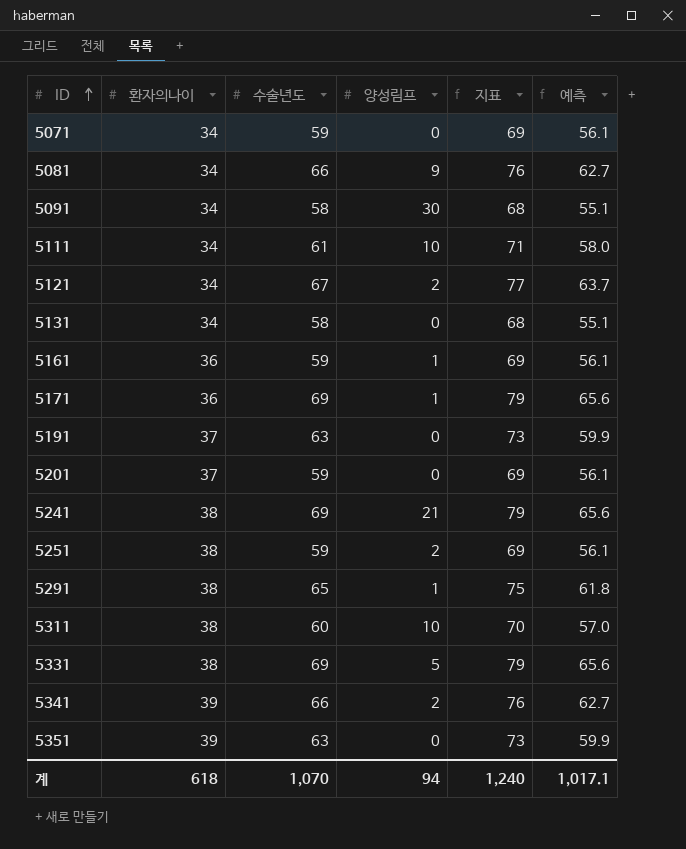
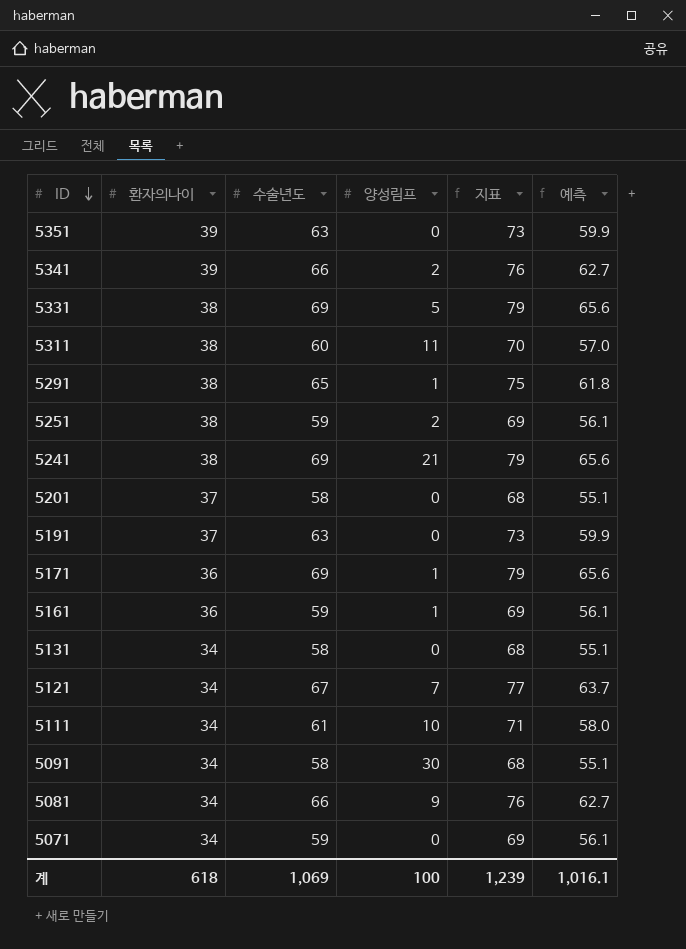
row order: ID ascending -> ID descending
5311 | 양성림프: 10 -> 11
5201 | 수술년도: 59 -> 58
5201 | 지표: 69 -> 68
5201 | 예측: 56.1 -> 55.1
5121 | 양성림프: 2 -> 7
계 | 수술년도: 1,070 -> 1,069
계 | 양성림프: 94 -> 100
계 | 지표: 1,240 -> 1,239
계 | 예측: 1,017.1 -> 1,016.1

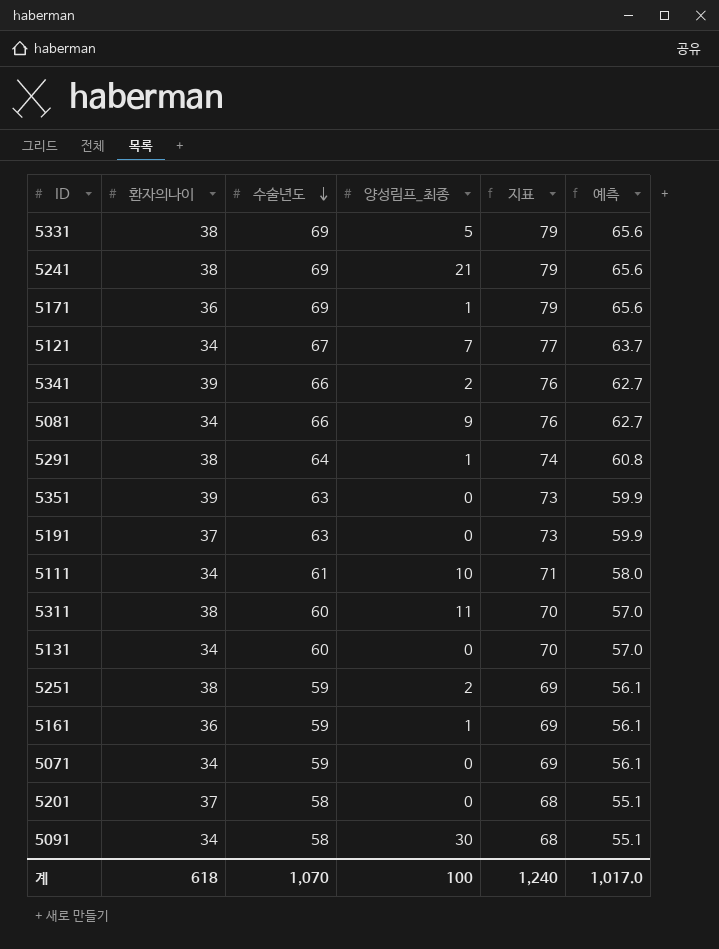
row order: ID descending -> 수술년도 descending
column name: 양성림프 -> 양성림프_최종
5291 | 수술년도: 65 -> 64
5291 | 지표: 75 -> 74
5291 | 예측: 61.8 -> 60.8
5131 | 수술년도: 58 -> 60
5131 | 지표: 68 -> 70
5131 | 예측: 55.1 -> 57.0
계 | 수술년도: 1,069 -> 1,070
계 | 지표: 1,239 -> 1,240
계 | 예측: 1,016.1 -> 1,017.0

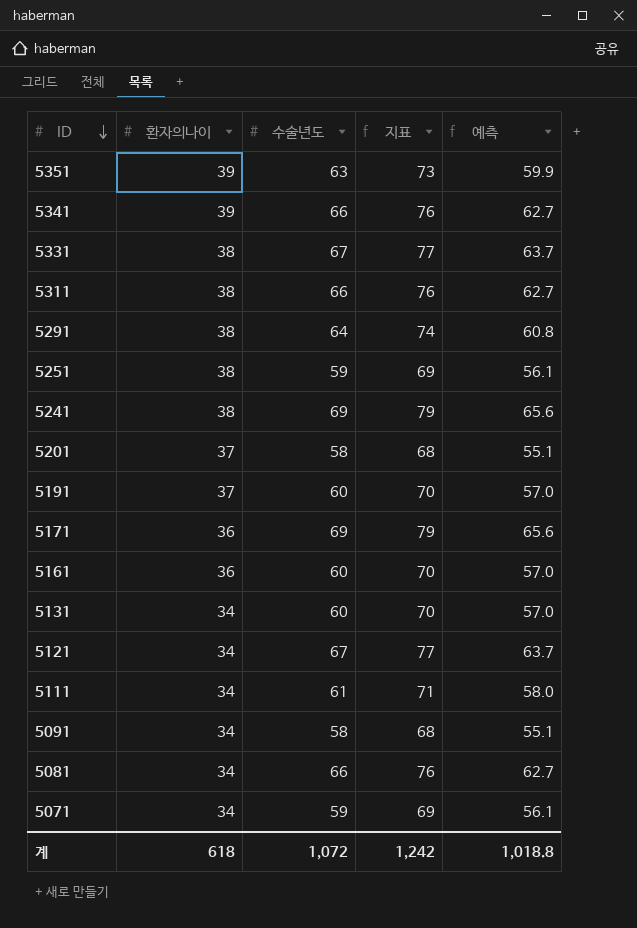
row order: 수술년도 descending -> ID descending
column 양성림프_최종 | position: 4 -> none
5331 | 수술년도: 69 -> 67
5331 | 지표: 79 -> 77
5331 | 예측: 65.6 -> 63.7
5311 | 수술년도: 60 -> 66
5311 | 지표: 70 -> 76
5311 | 예측: 57.0 -> 62.7
5191 | 수술년도: 63 -> 60
5191 | 지표: 73 -> 70
5191 | 예측: 59.9 -> 57.0
5161 | 수술년도: 59 -> 60
5161 | 지표: 69 -> 70
5161 | 예측: 56.1 -> 57.0
계 | 수술년도: 1,070 -> 1,072
계 | 지표: 1,240 -> 1,242
계 | 예측: 1,017.0 -> 1,018.8

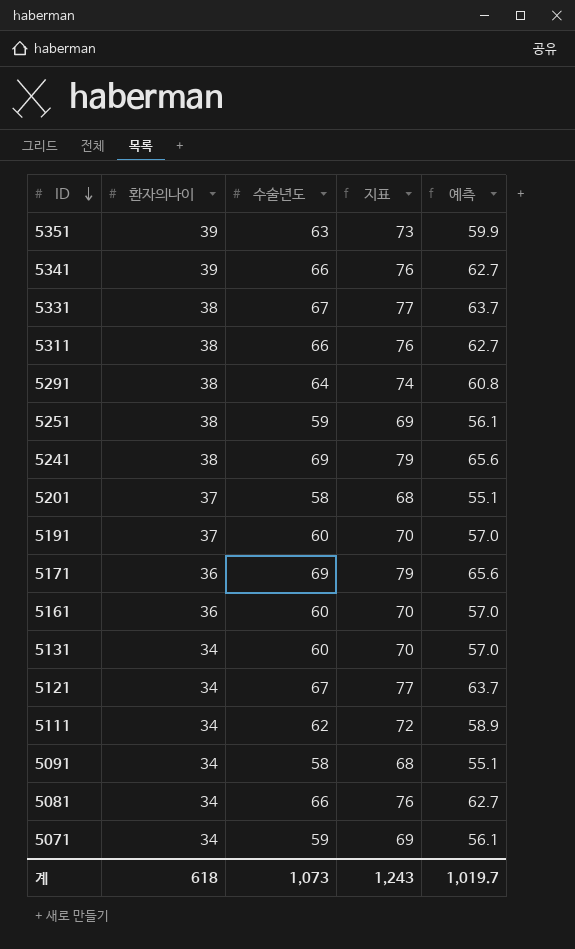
5111 | 수술년도: 61 -> 62
5111 | 지표: 71 -> 72
5111 | 예측: 58.0 -> 58.9
계 | 수술년도: 1,072 -> 1,073
계 | 지표: 1,242 -> 1,243
계 | 예측: 1,018.8 -> 1,019.7

